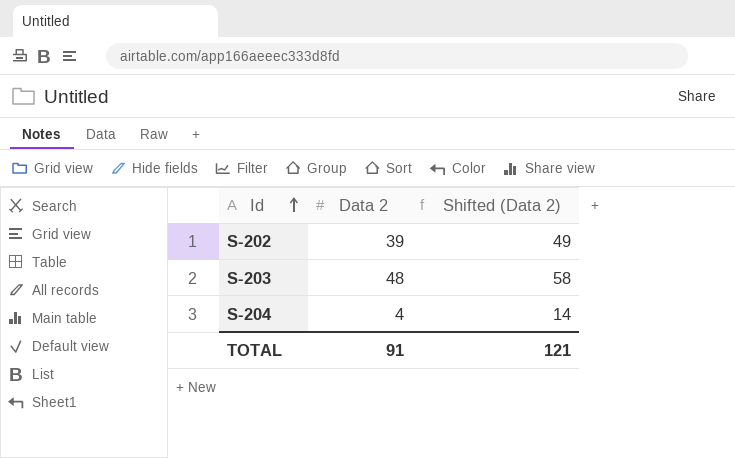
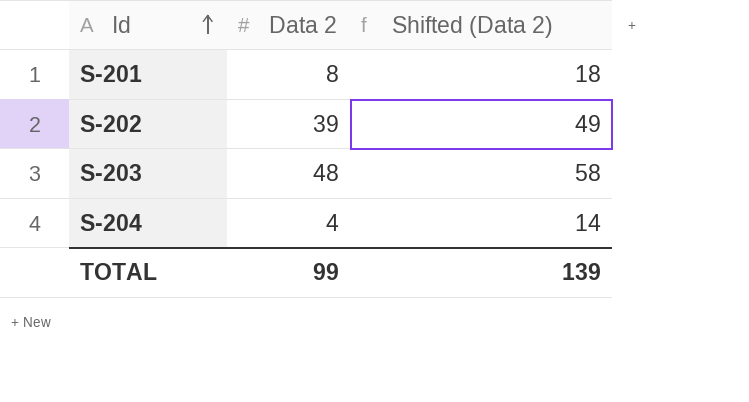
row S-201: none -> 8 | 18
TOTAL | Data 2: 91 -> 99
TOTAL | Shifted (Data 2): 121 -> 139

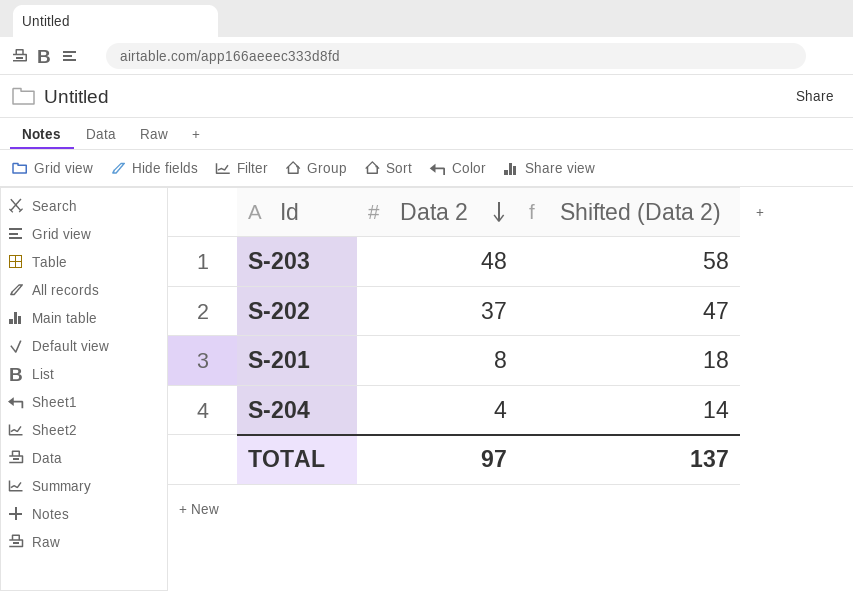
row order: Id ascending -> Data 2 descending
S-202 | Data 2: 39 -> 37
S-202 | Shifted (Data 2): 49 -> 47
TOTAL | Data 2: 99 -> 97
TOTAL | Shifted (Data 2): 139 -> 137

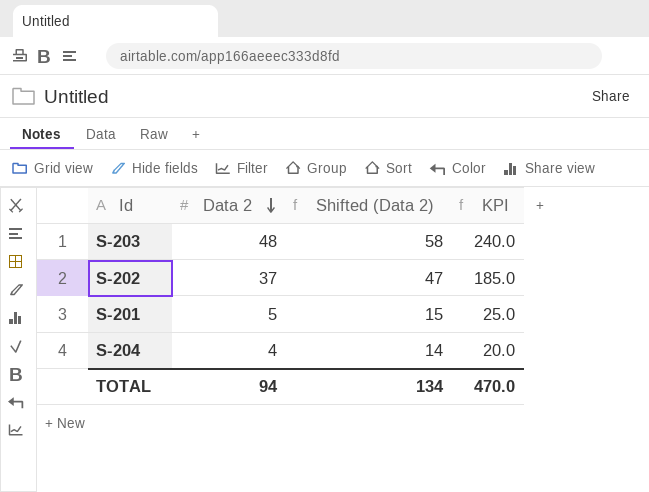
column KPI | formula: none -> [Data 2] * 5
S-201 | Data 2: 8 -> 5
S-201 | Shifted (Data 2): 18 -> 15
TOTAL | Data 2: 97 -> 94
TOTAL | Shifted (Data 2): 137 -> 134

